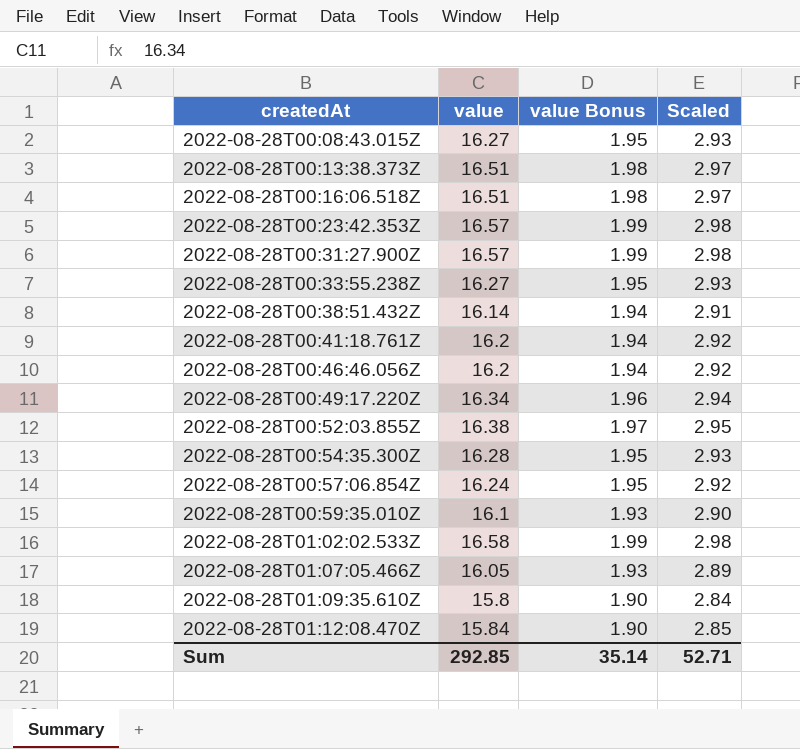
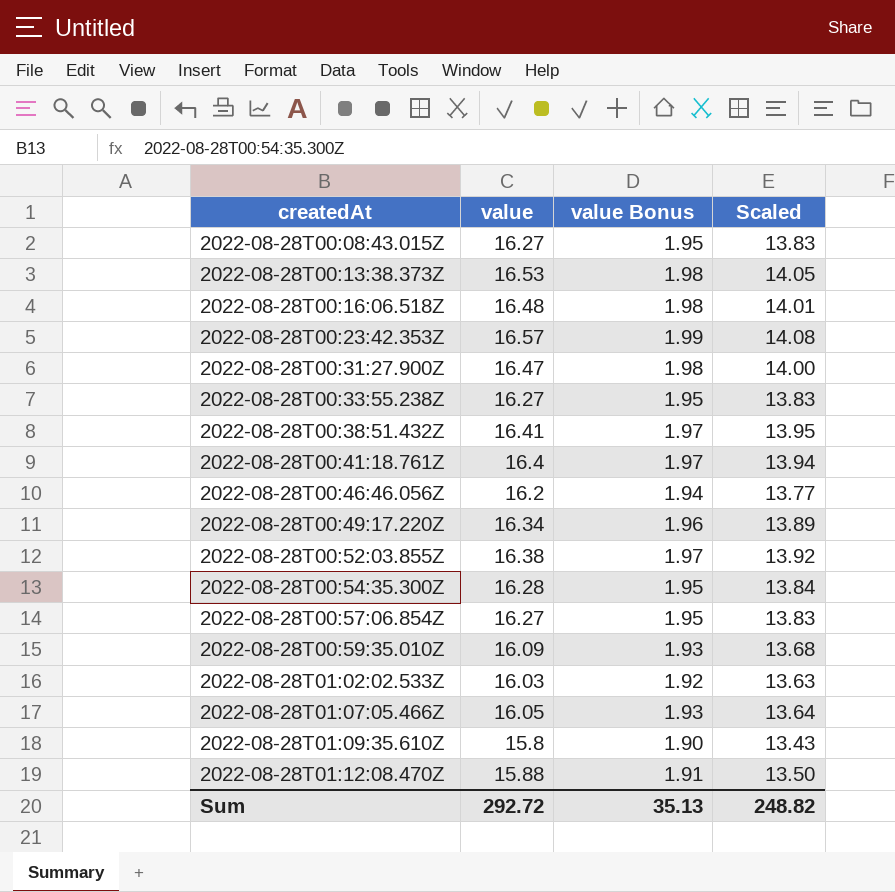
column Scaled | formula: [value] * 0.18 -> [value] * 0.85
2022-08-28T00:13:38.373Z | value: 16.51 -> 16.53
2022-08-28T00:16:06.518Z | value: 16.51 -> 16.48
2022-08-28T00:31:27.900Z | value: 16.57 -> 16.47
2022-08-28T00:31:27.900Z | value Bonus: 1.99 -> 1.98
2022-08-28T00:38:51.432Z | value: 16.14 -> 16.41
2022-08-28T00:38:51.432Z | value Bonus: 1.94 -> 1.97
2022-08-28T00:41:18.761Z | value: 16.2 -> 16.4
2022-08-28T00:41:18.761Z | value Bonus: 1.94 -> 1.97
2022-08-28T00:57:06.854Z | value: 16.24 -> 16.27
2022-08-28T00:59:35.010Z | value: 16.1 -> 16.09
2022-08-28T01:02:02.533Z | value: 16.58 -> 16.03
2022-08-28T01:02:02.533Z | value Bonus: 1.99 -> 1.92
2022-08-28T01:12:08.470Z | value: 15.84 -> 15.88
2022-08-28T01:12:08.470Z | value Bonus: 1.90 -> 1.91
Sum | value: 292.85 -> 292.72
Sum | value Bonus: 35.14 -> 35.13
Sum | Scaled: 52.71 -> 248.82

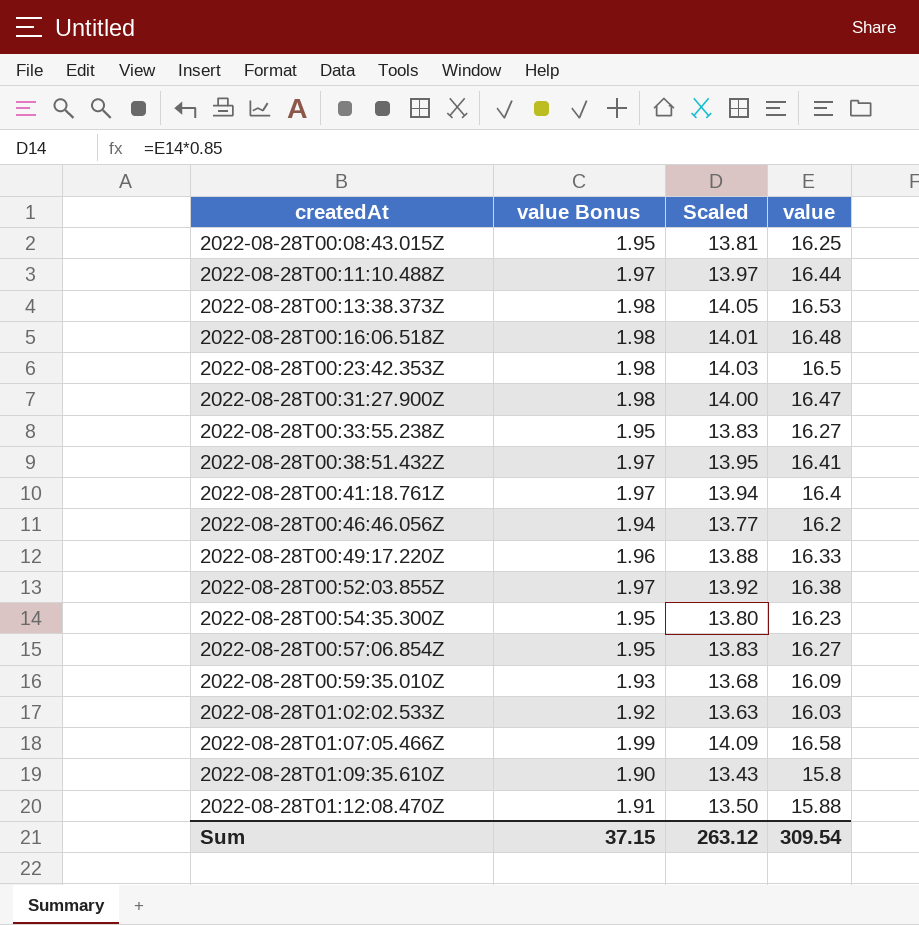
column value | position: 2 -> 4
2022-08-28T00:08:43.015Z | Scaled: 13.83 -> 13.81
2022-08-28T00:08:43.015Z | value: 16.27 -> 16.25
row 2022-08-28T00:11:10.488Z: none -> 1.97 | 13.97 | 16.44
2022-08-28T00:23:42.353Z | value Bonus: 1.99 -> 1.98
2022-08-28T00:23:42.353Z | Scaled: 14.08 -> 14.03
2022-08-28T00:23:42.353Z | value: 16.57 -> 16.5
2022-08-28T00:49:17.220Z | Scaled: 13.89 -> 13.88
2022-08-28T00:49:17.220Z | value: 16.34 -> 16.33
2022-08-28T00:54:35.300Z | Scaled: 13.84 -> 13.80
2022-08-28T00:54:35.300Z | value: 16.28 -> 16.23
2022-08-28T01:07:05.466Z | value Bonus: 1.93 -> 1.99
2022-08-28T01:07:05.466Z | Scaled: 13.64 -> 14.09
2022-08-28T01:07:05.466Z | value: 16.05 -> 16.58
Sum | value Bonus: 35.13 -> 37.15
Sum | Scaled: 248.82 -> 263.12
Sum | value: 292.72 -> 309.54

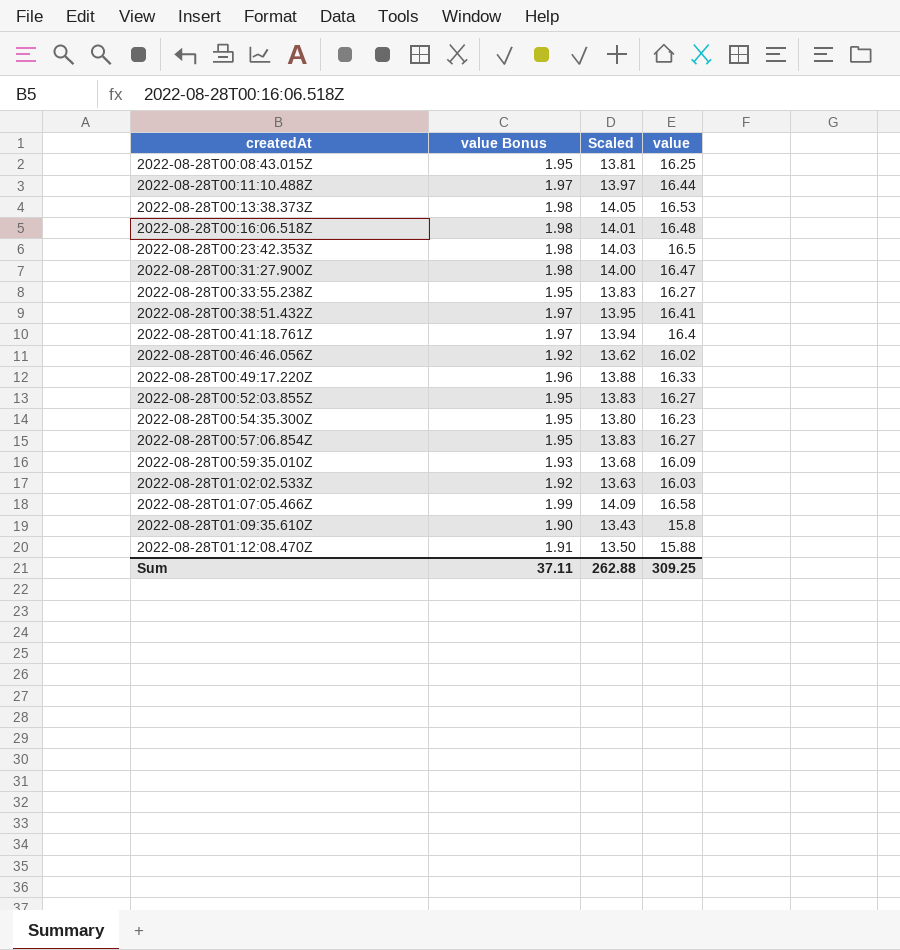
2022-08-28T00:46:46.056Z | value Bonus: 1.94 -> 1.92
2022-08-28T00:46:46.056Z | Scaled: 13.77 -> 13.62
2022-08-28T00:46:46.056Z | value: 16.2 -> 16.02
2022-08-28T00:52:03.855Z | value Bonus: 1.97 -> 1.95
2022-08-28T00:52:03.855Z | Scaled: 13.92 -> 13.83
2022-08-28T00:52:03.855Z | value: 16.38 -> 16.27
Sum | value Bonus: 37.15 -> 37.11
Sum | Scaled: 263.12 -> 262.88
Sum | value: 309.54 -> 309.25

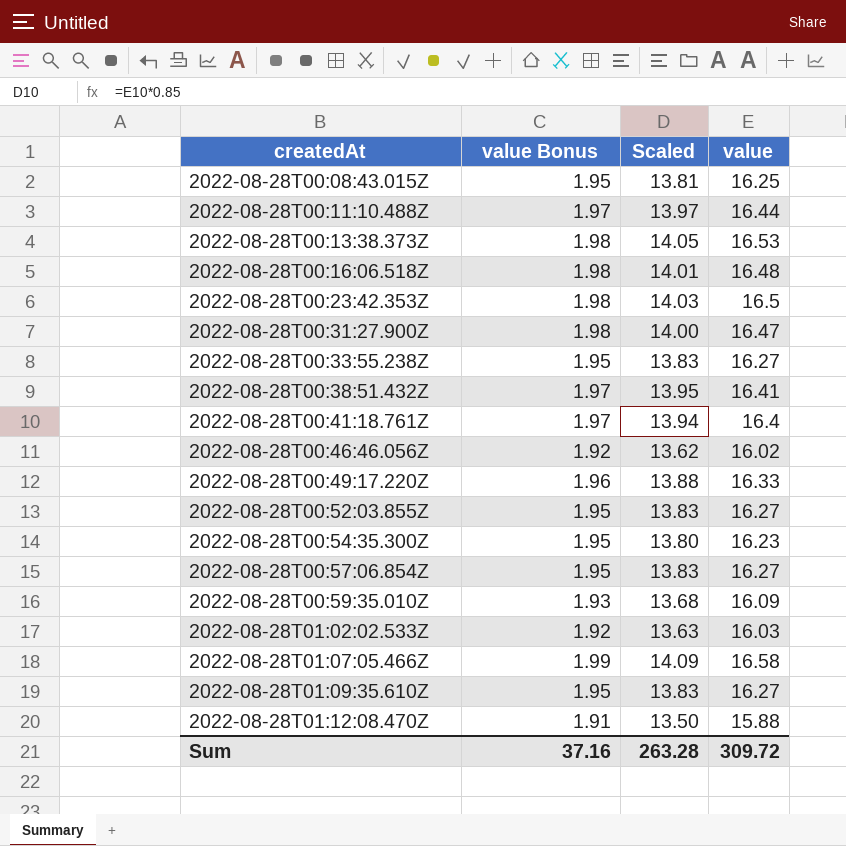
2022-08-28T01:09:35.610Z | value Bonus: 1.90 -> 1.95
2022-08-28T01:09:35.610Z | Scaled: 13.43 -> 13.83
2022-08-28T01:09:35.610Z | value: 15.8 -> 16.27
Sum | value Bonus: 37.11 -> 37.16
Sum | Scaled: 262.88 -> 263.28
Sum | value: 309.25 -> 309.72

